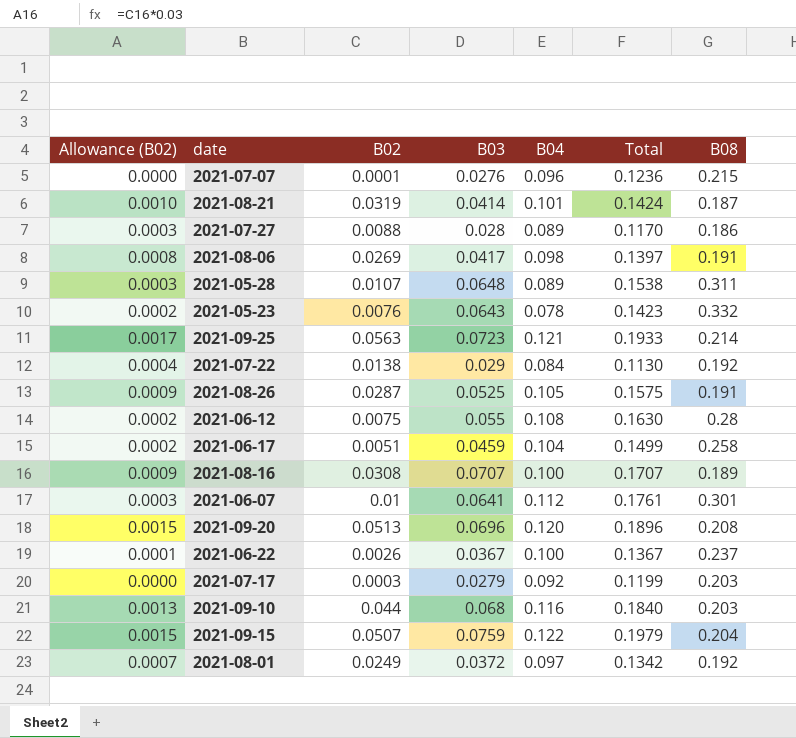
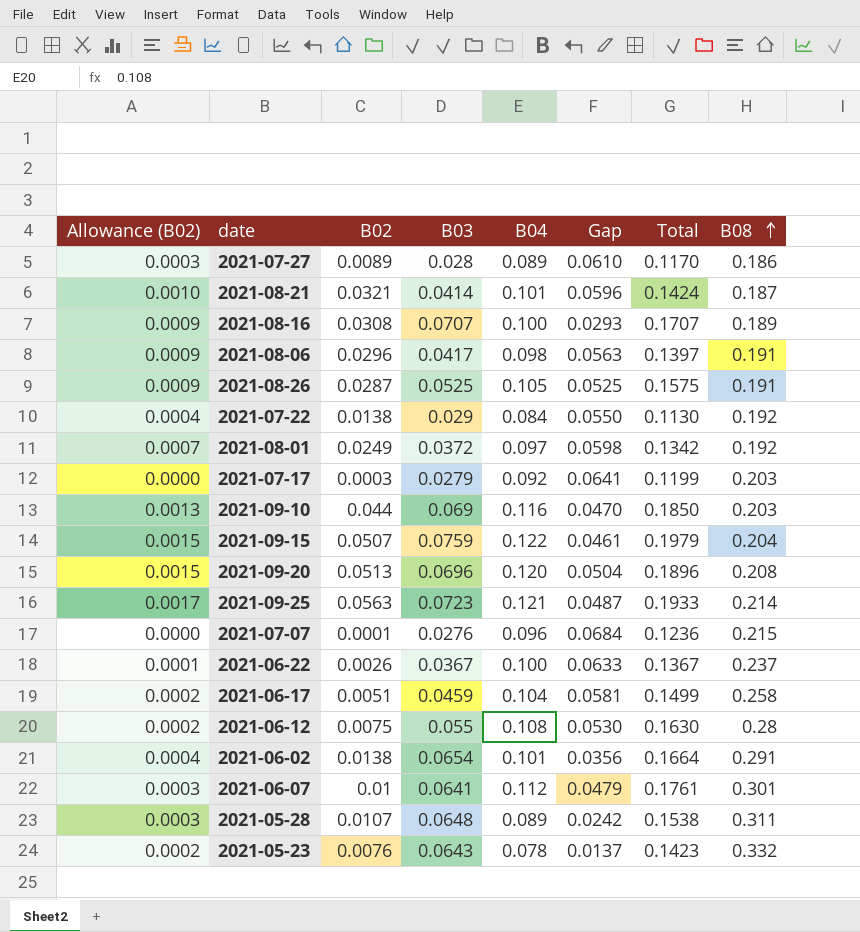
row order: none -> B08 ascending
column Gap | formula: none -> [B04] - [B03]
2021-07-27 | B02: 0.0088 -> 0.0089
2021-08-21 | B02: 0.0319 -> 0.0321
2021-08-06 | Allowance (B02): 0.0008 -> 0.0009
2021-08-06 | B02: 0.0269 -> 0.0296
2021-09-10 | B03: 0.068 -> 0.069
2021-09-10 | Total: 0.1840 -> 0.1850
row 2021-06-02: none -> 0.0004 | 0.0138 | 0.0654 | 0.101 | 0.0356 | 0.1664 | 0.291

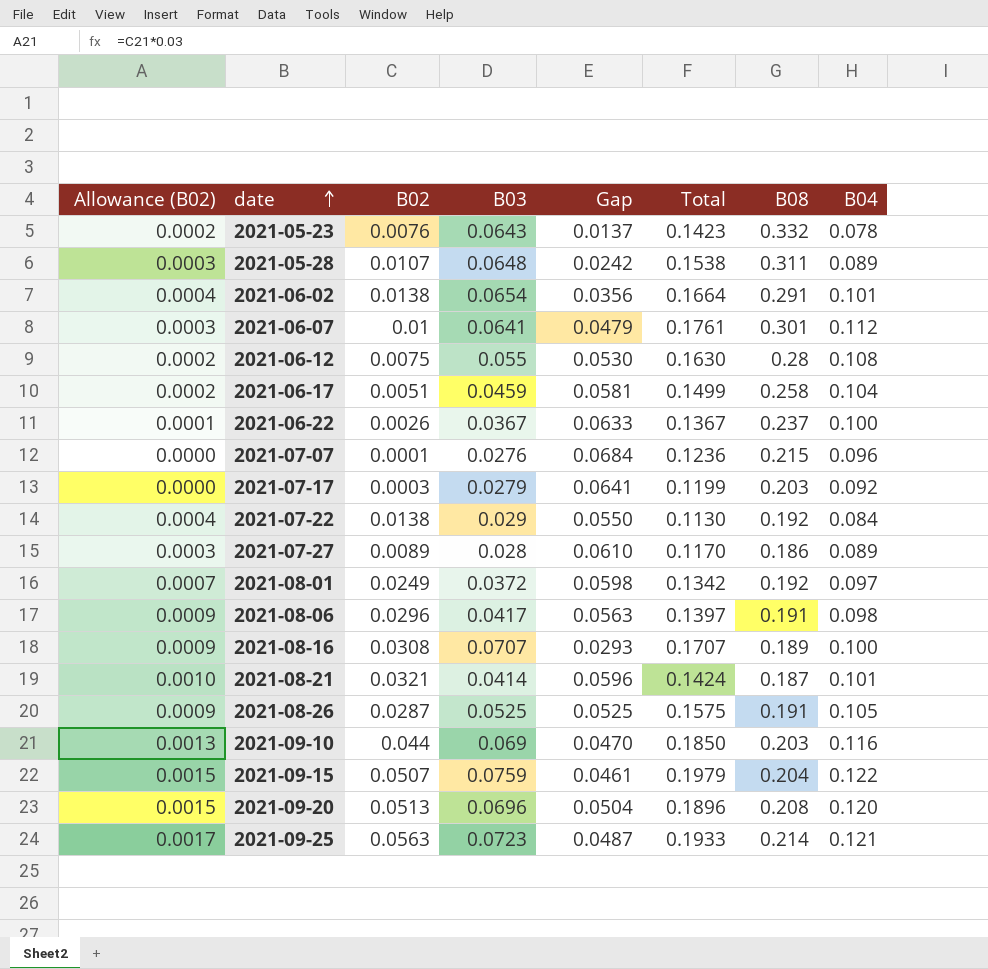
row order: B08 ascending -> date ascending
column B04 | position: 5 -> 8

